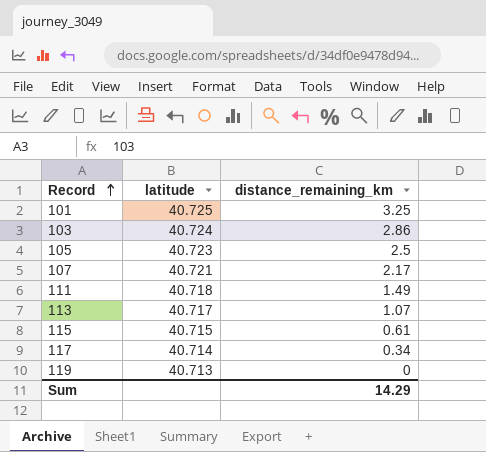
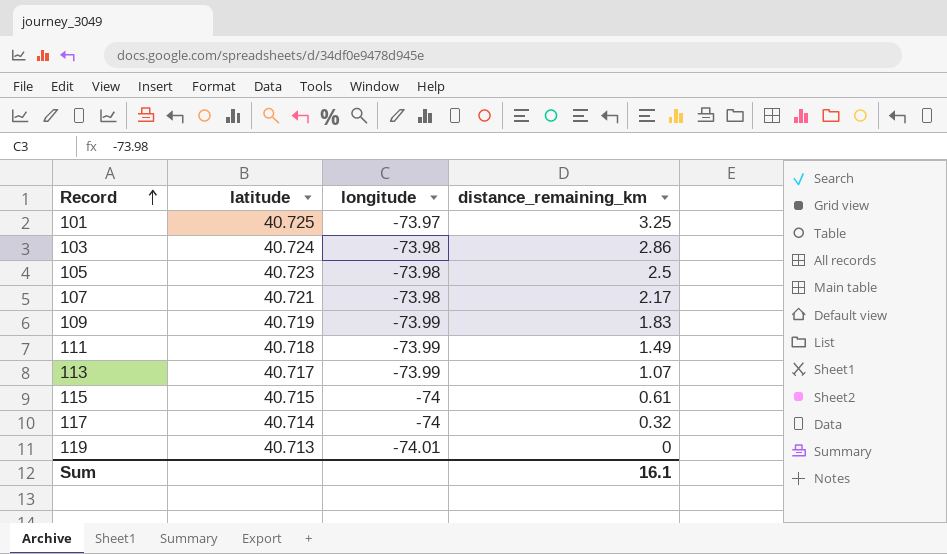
column longitude | position: none -> 3
row 109: none -> 40.719 | -73.99 | 1.83
117 | distance_remaining_km: 0.34 -> 0.32
Sum | distance_remaining_km: 14.29 -> 16.1

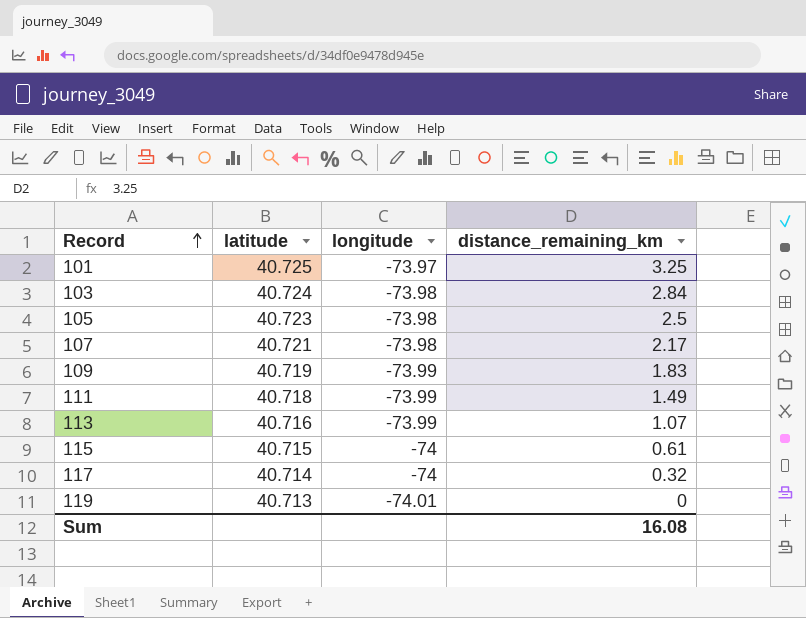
103 | distance_remaining_km: 2.86 -> 2.84
113 | latitude: 40.717 -> 40.716
Sum | distance_remaining_km: 16.1 -> 16.08

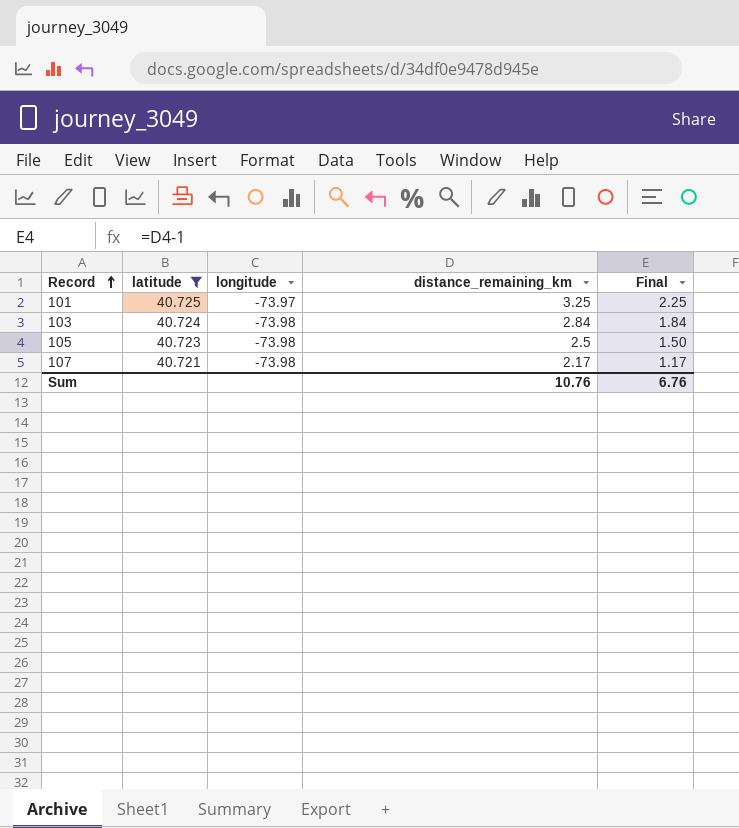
filter: none -> latitude >= 40.721
column Final | formula: none -> [distance_remaining_km] - 1
Sum | distance_remaining_km: 16.08 -> 10.76

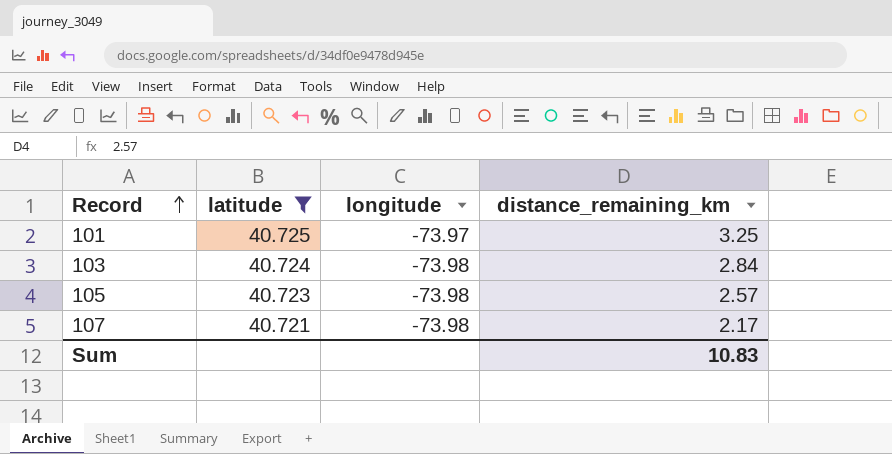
column Final | formula: [distance_remaining_km] - 1 -> none
105 | distance_remaining_km: 2.5 -> 2.57
Sum | distance_remaining_km: 10.76 -> 10.83

